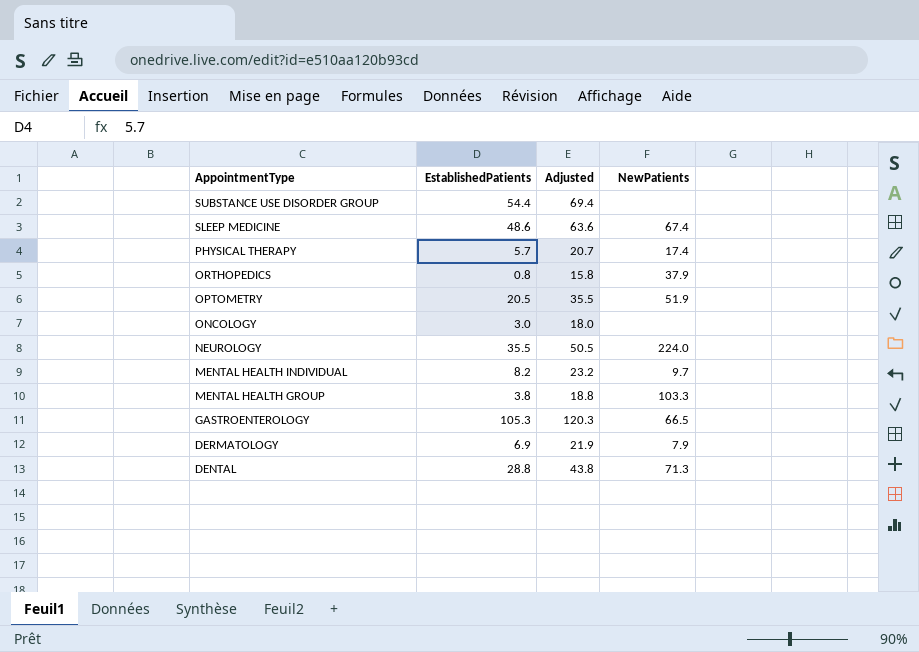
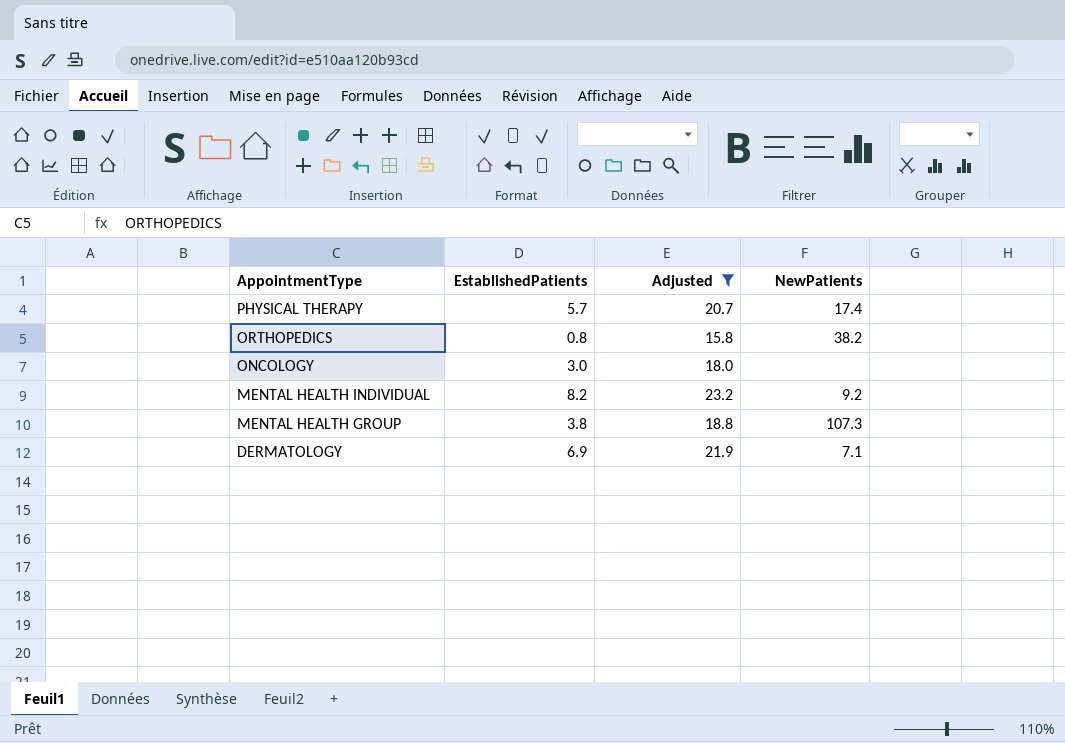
filter: none -> Adjusted <= 23.2
ORTHOPEDICS | NewPatients: 37.9 -> 38.2
MENTAL HEALTH INDIVIDUAL | NewPatients: 9.7 -> 9.2
MENTAL HEALTH GROUP | NewPatients: 103.3 -> 107.3
DERMATOLOGY | NewPatients: 7.9 -> 7.1

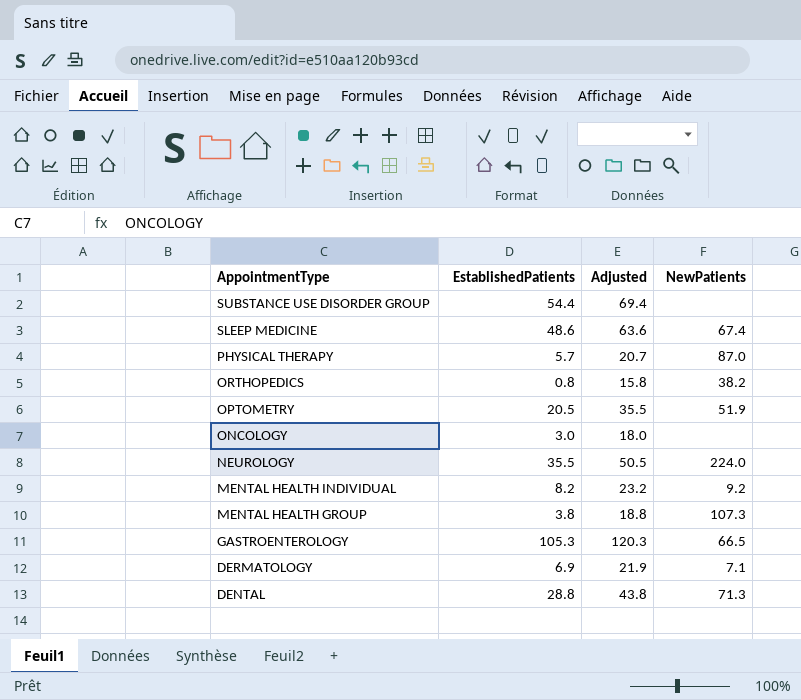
filter: Adjusted <= 23.2 -> none
PHYSICAL THERAPY | NewPatients: 17.4 -> 87.0

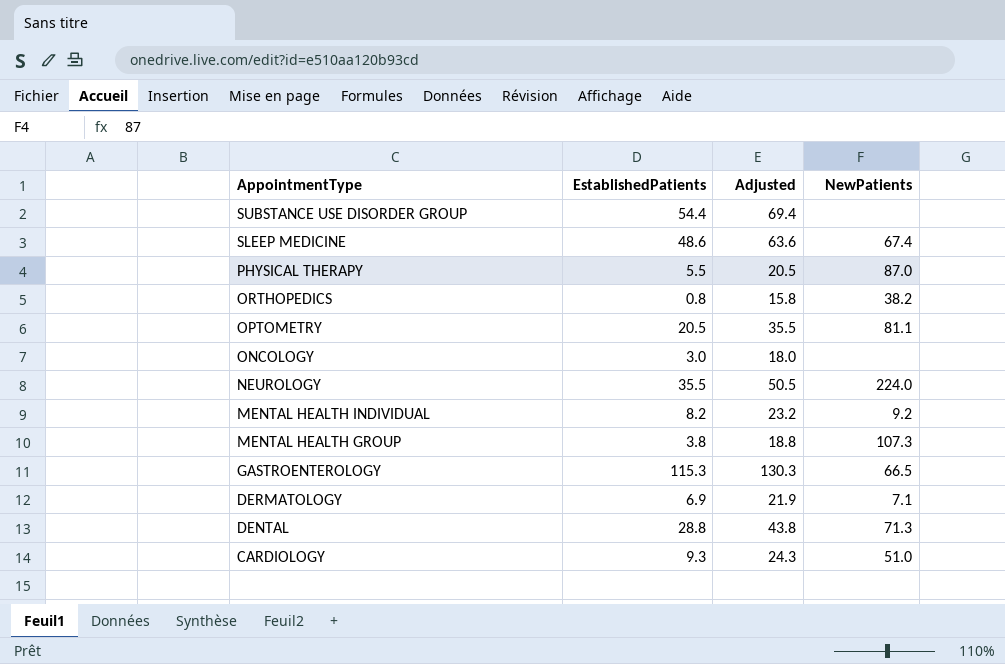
PHYSICAL THERAPY | EstablishedPatients: 5.7 -> 5.5
PHYSICAL THERAPY | Adjusted: 20.7 -> 20.5
OPTOMETRY | NewPatients: 51.9 -> 81.1
GASTROENTEROLOGY | EstablishedPatients: 105.3 -> 115.3
GASTROENTEROLOGY | Adjusted: 120.3 -> 130.3
row CARDIOLOGY: none -> 9.3 | 24.3 | 51.0

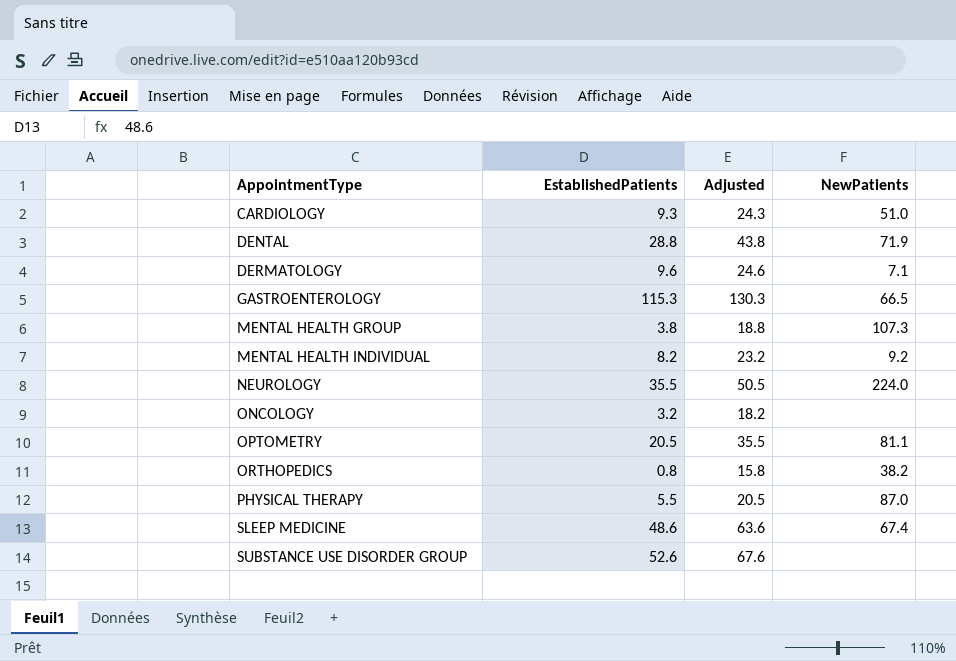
row order: AppointmentType descending -> AppointmentType ascending
DENTAL | NewPatients: 71.3 -> 71.9
DERMATOLOGY | EstablishedPatients: 6.9 -> 9.6
DERMATOLOGY | Adjusted: 21.9 -> 24.6
ONCOLOGY | EstablishedPatients: 3.0 -> 3.2
ONCOLOGY | Adjusted: 18.0 -> 18.2
SUBSTANCE USE DISORDER GROUP | EstablishedPatients: 54.4 -> 52.6
SUBSTANCE USE DISORDER GROUP | Adjusted: 69.4 -> 67.6

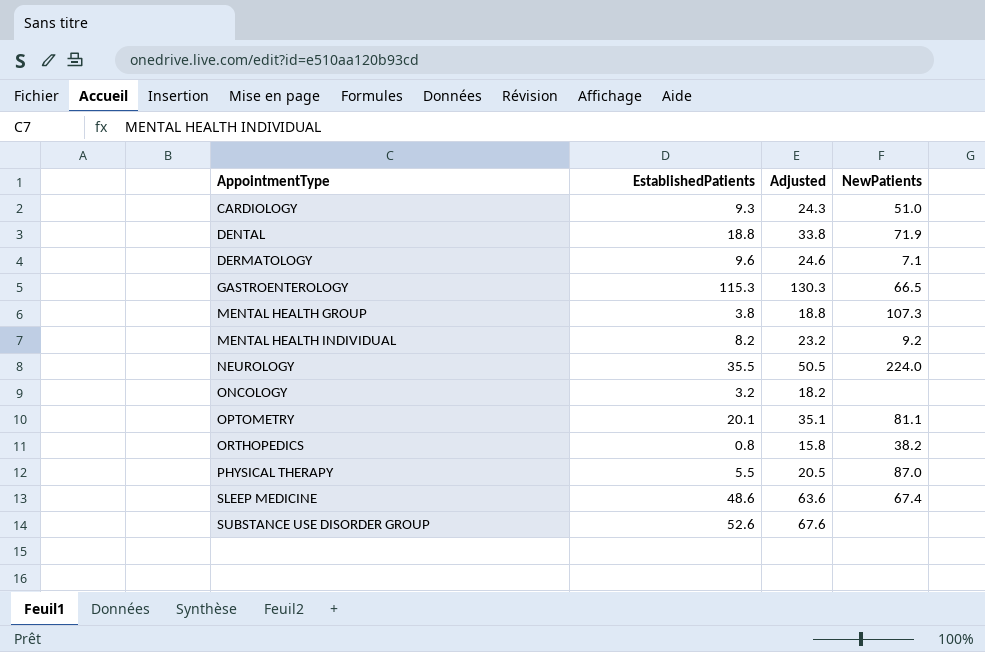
DENTAL | EstablishedPatients: 28.8 -> 18.8
DENTAL | Adjusted: 43.8 -> 33.8
OPTOMETRY | EstablishedPatients: 20.5 -> 20.1
OPTOMETRY | Adjusted: 35.5 -> 35.1

